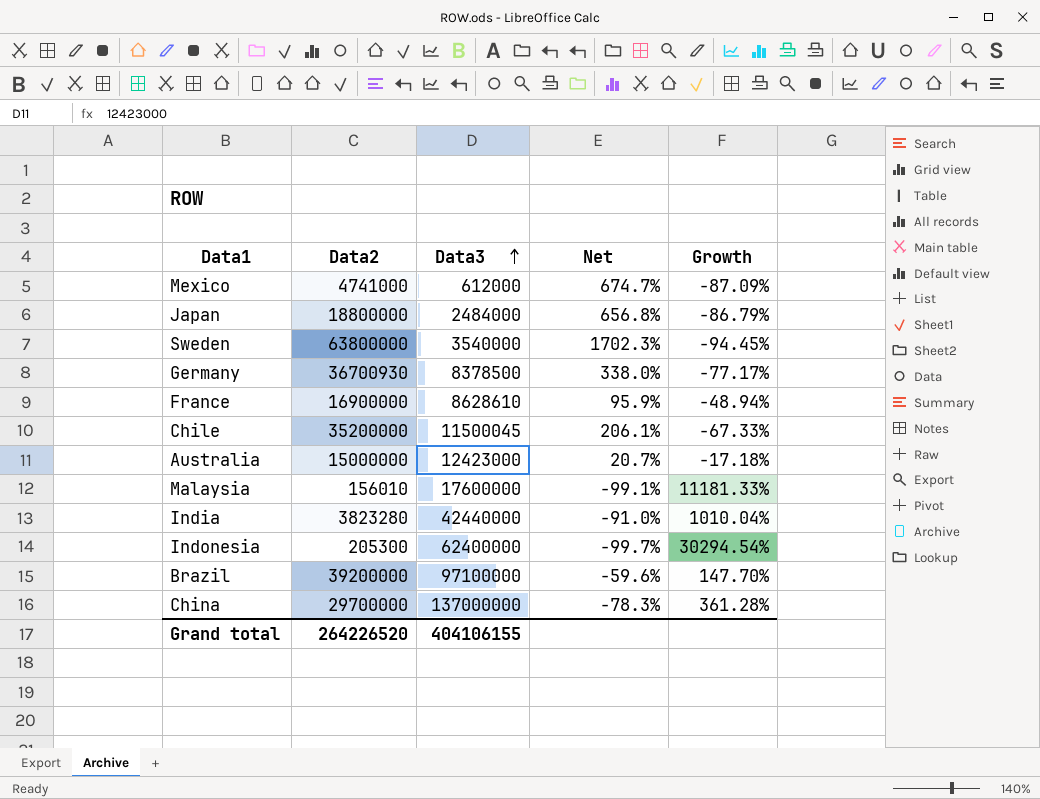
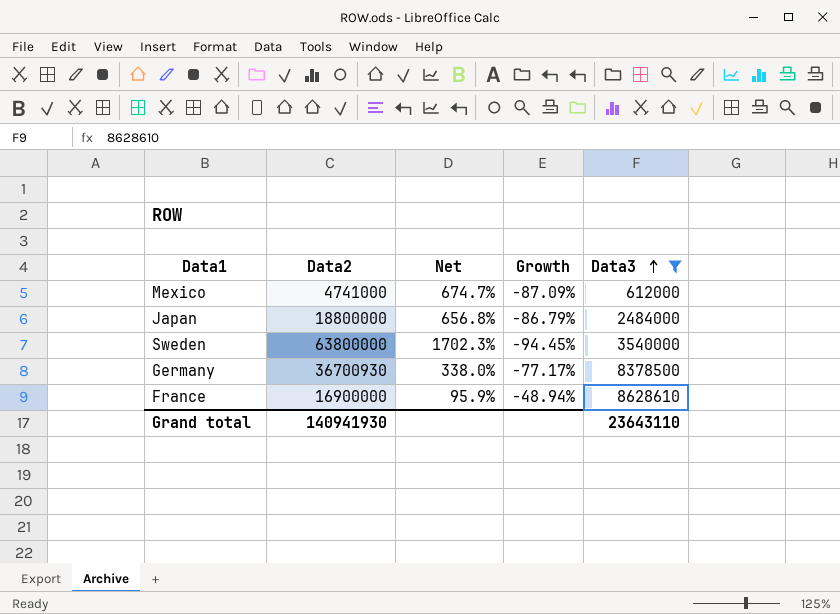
filter: none -> Data3 <= 8628610
column Data3 | position: 3 -> 5
Grand total | Data2: 264226520 -> 140941930
Grand total | Data3: 404106155 -> 23643110

